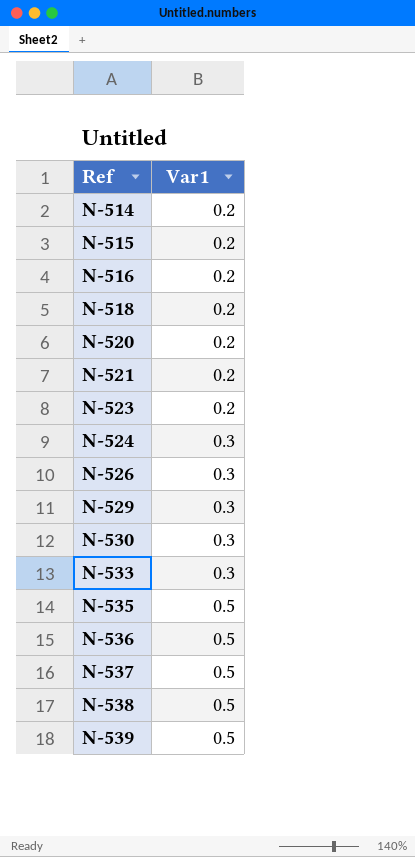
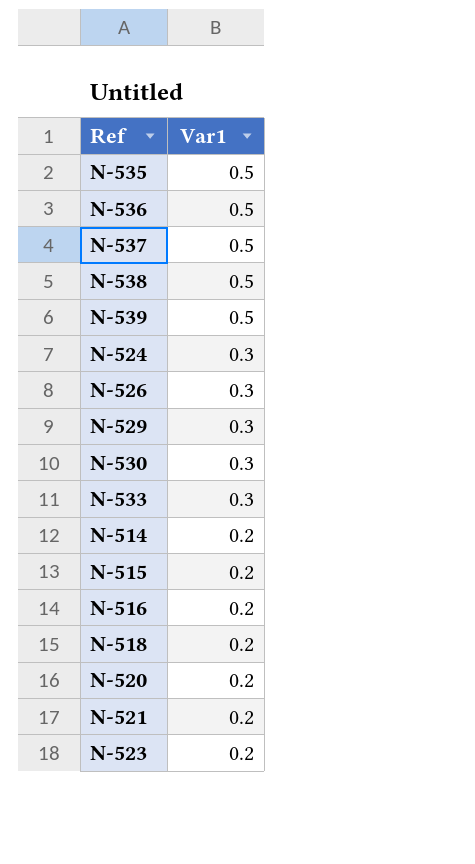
row order: Ref ascending -> Var1 descending

